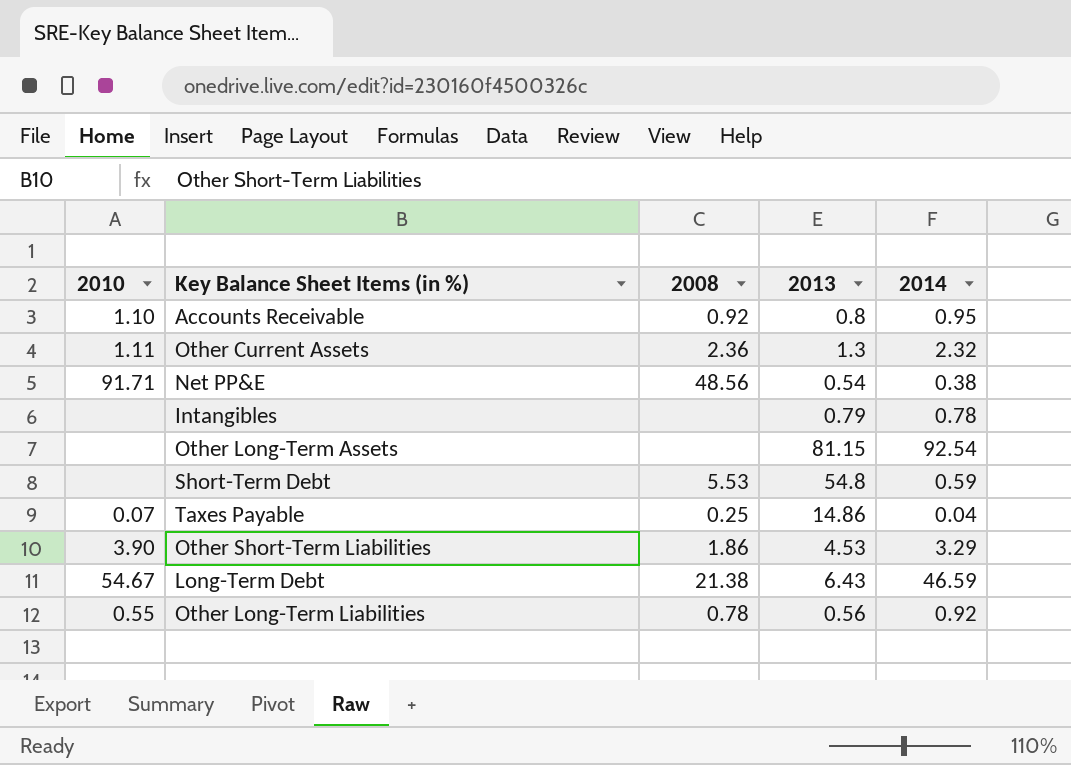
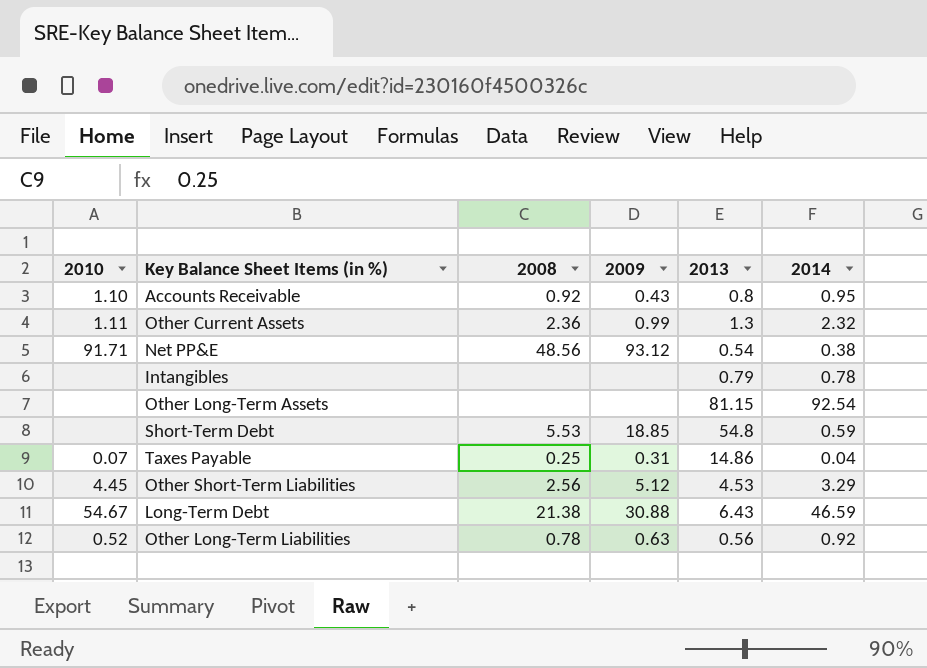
column 2009 | position: none -> 4
Other Short-Term Liabilities | 2010: 3.90 -> 4.45
Other Short-Term Liabilities | 2008: 1.86 -> 2.56
Other Long-Term Liabilities | 2010: 0.55 -> 0.52

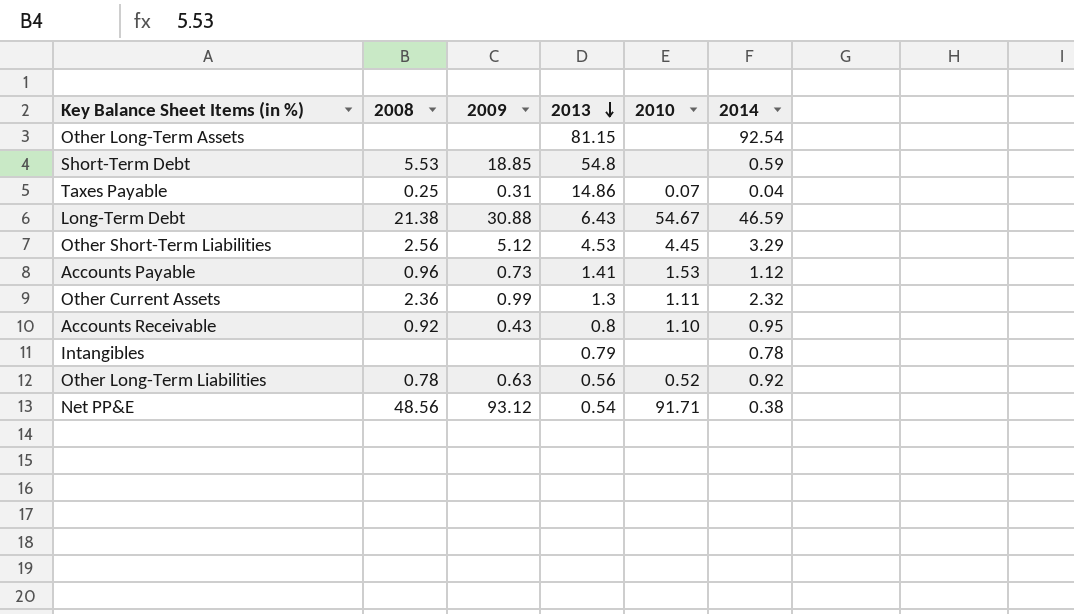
row order: none -> 2013 descending
column 2010 | position: 1 -> 5
row Accounts Payable: none -> 0.96 | 0.73 | 1.41 | 1.53 | 1.12

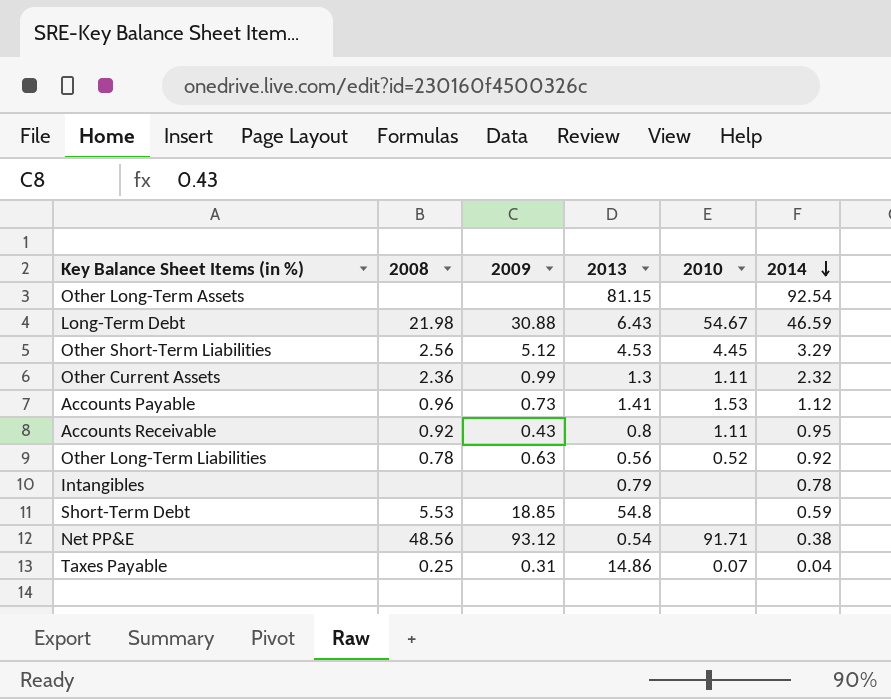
row order: 2013 descending -> 2014 descending
Long-Term Debt | 2008: 21.38 -> 21.98
Accounts Receivable | 2010: 1.10 -> 1.11

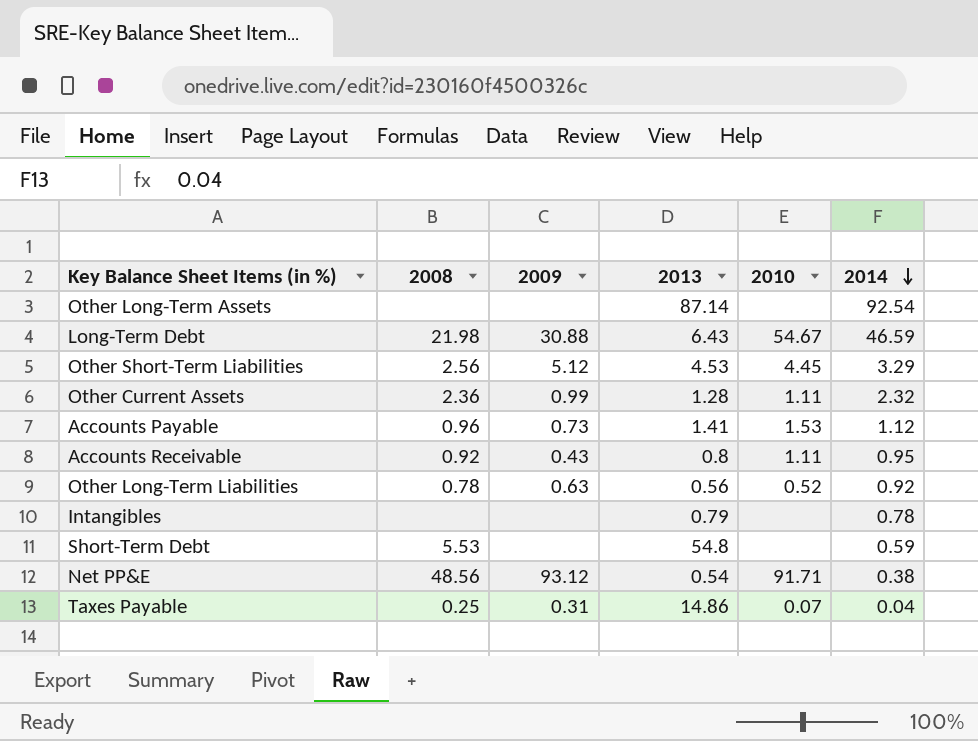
Other Long-Term Assets | 2013: 81.15 -> 87.14
Other Current Assets | 2013: 1.3 -> 1.28
Short-Term Debt | 2009: 18.85 -> none

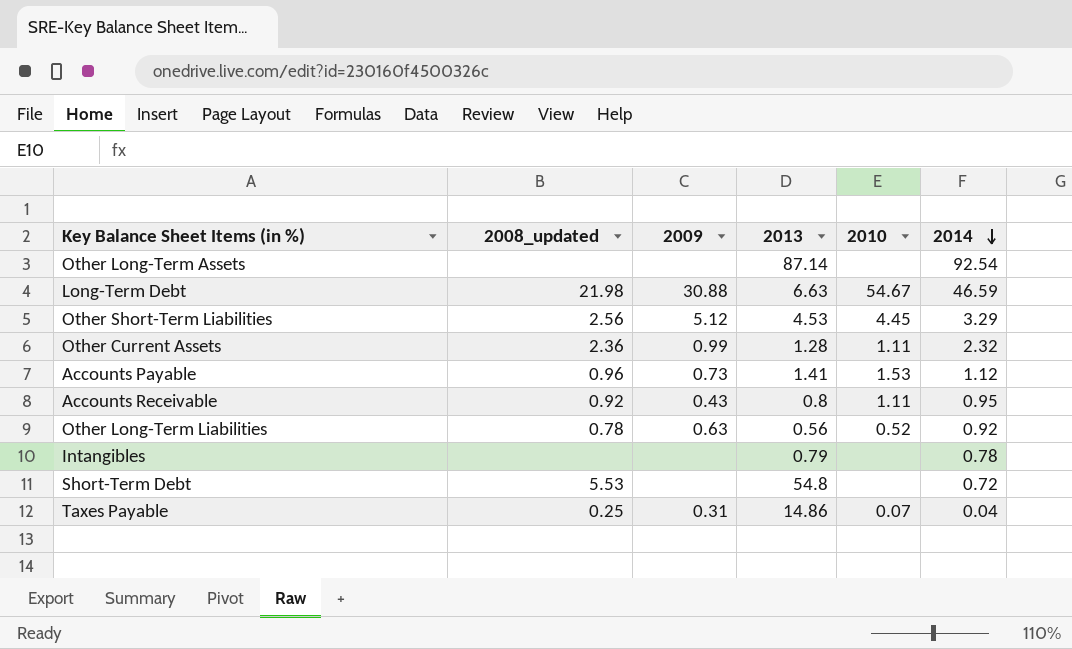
column name: 2008 -> 2008_updated
row Net PP&E: 48.56 | 93.12 | 0.54 | 91.71 | 0.38 -> none
Long-Term Debt | 2013: 6.43 -> 6.63
Short-Term Debt | 2014: 0.59 -> 0.72

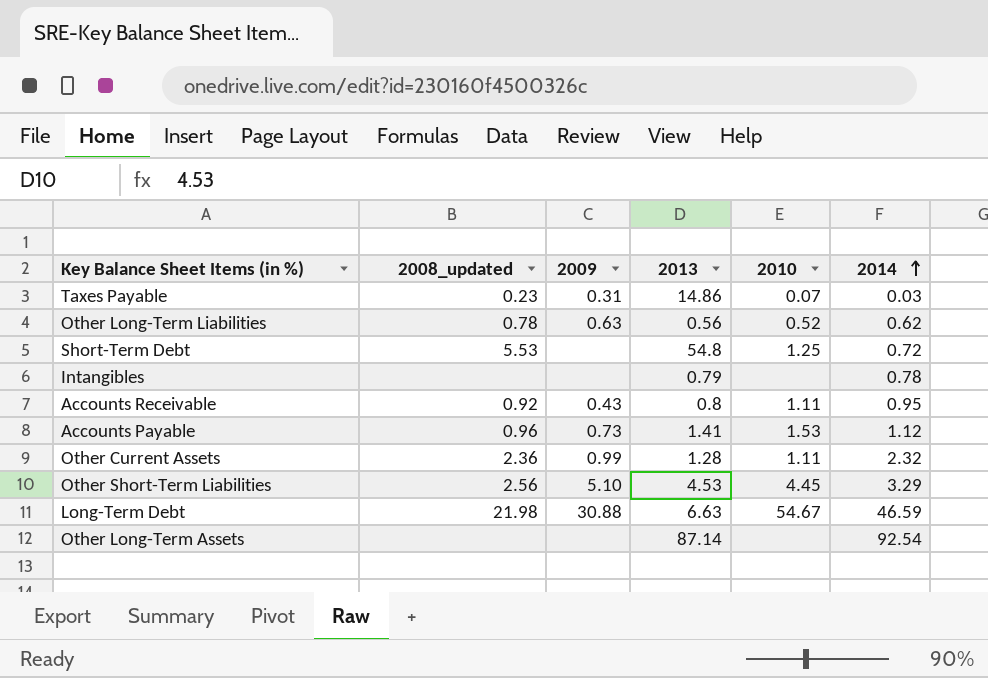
row order: 2014 descending -> 2014 ascending
Taxes Payable | 2008_updated: 0.25 -> 0.23
Taxes Payable | 2014: 0.04 -> 0.03
Other Long-Term Liabilities | 2014: 0.92 -> 0.62
Short-Term Debt | 2010: none -> 1.25
Other Short-Term Liabilities | 2009: 5.12 -> 5.10

